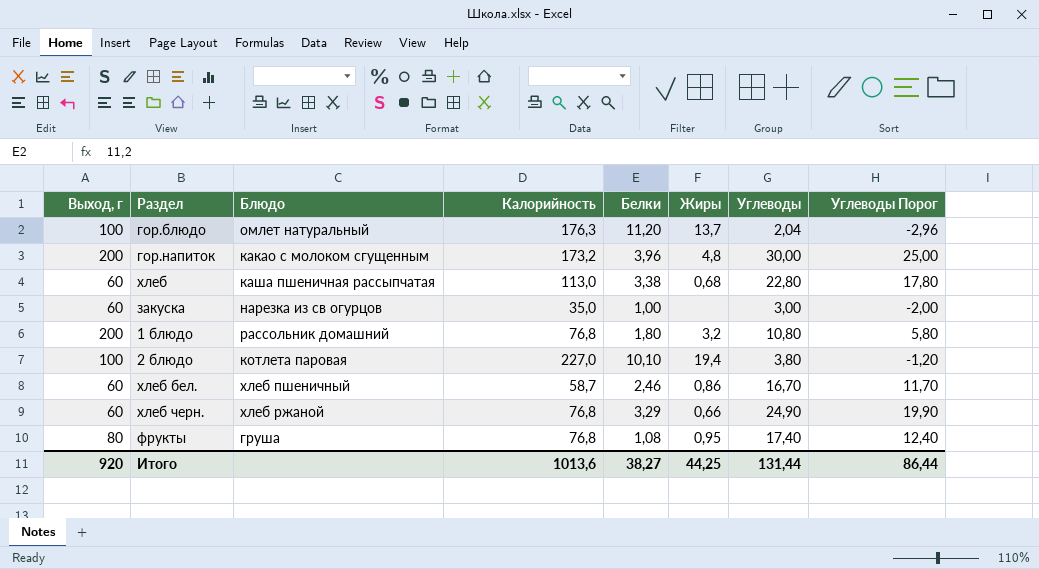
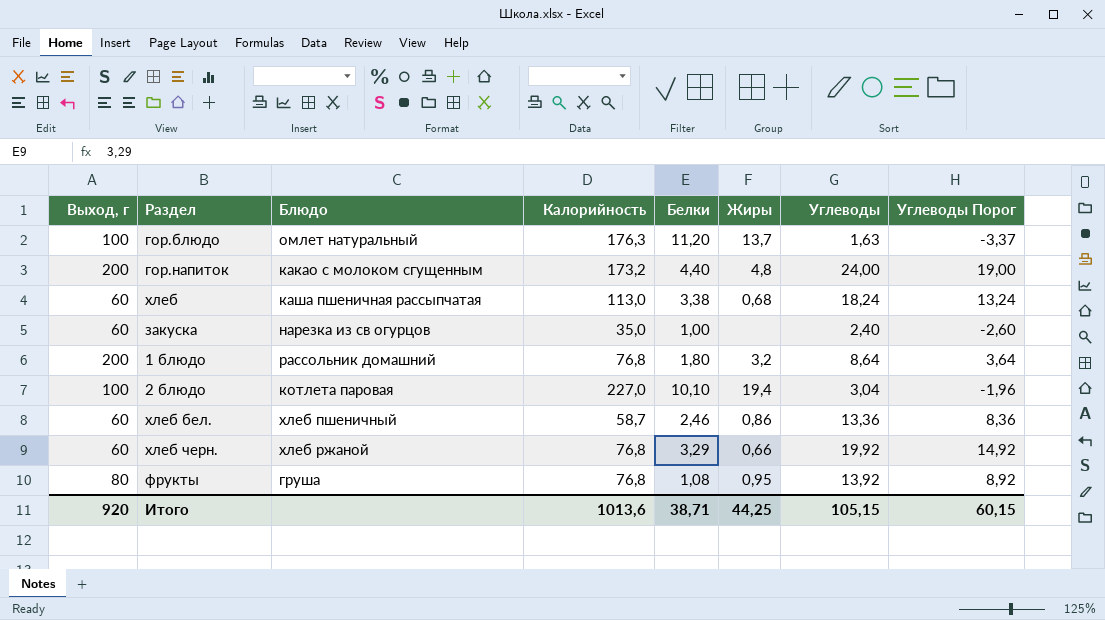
гор.блюдо | Углеводы: 2,04 -> 1,63
гор.блюдо | Углеводы Порог: -2,96 -> -3,37
гор.напиток | Белки: 3,96 -> 4,40
гор.напиток | Углеводы: 30,00 -> 24,00
гор.напиток | Углеводы Порог: 25,00 -> 19,00
хлеб | Углеводы: 22,80 -> 18,24
хлеб | Углеводы Порог: 17,80 -> 13,24
закуска | Углеводы: 3,00 -> 2,40
закуска | Углеводы Порог: -2,00 -> -2,60
1 блюдо | Углеводы: 10,80 -> 8,64
1 блюдо | Углеводы Порог: 5,80 -> 3,64
2 блюдо | Углеводы: 3,80 -> 3,04
2 блюдо | Углеводы Порог: -1,20 -> -1,96
хлеб бел. | Углеводы: 16,70 -> 13,36
хлеб бел. | Углеводы Порог: 11,70 -> 8,36
хлеб черн. | Углеводы: 24,90 -> 19,92
хлеб черн. | Углеводы Порог: 19,90 -> 14,92
фрукты | Углеводы: 17,40 -> 13,92
фрукты | Углеводы Порог: 12,40 -> 8,92
Итого | Белки: 38,27 -> 38,71
Итого | Углеводы: 131,44 -> 105,15
Итого | Углеводы Порог: 86,44 -> 60,15

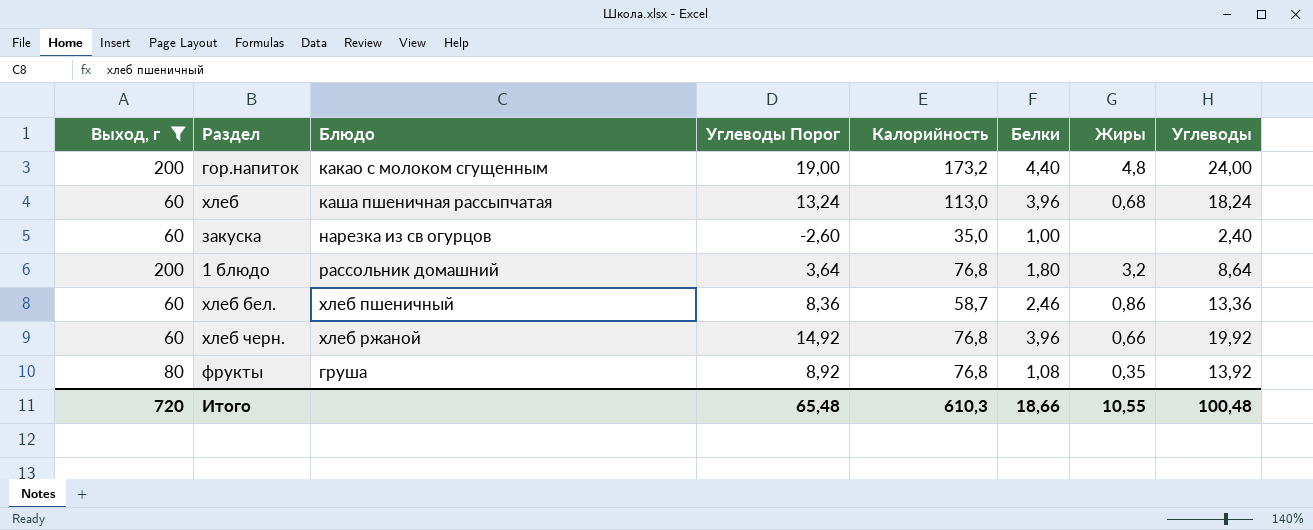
filter: none -> Выход, г != 100
column Углеводы Порог | position: 8 -> 4
хлеб | Белки: 3,38 -> 3,96
хлеб черн. | Белки: 3,29 -> 3,96
фрукты | Жиры: 0,95 -> 0,35
Итого | Выход, г: 920 -> 720
Итого | Углеводы Порог: 60,15 -> 65,48
Итого | Калорийность: 1013,6 -> 610,3
Итого | Белки: 38,71 -> 18,66
Итого | Жиры: 44,25 -> 10,55
Итого | Углеводы: 105,15 -> 100,48

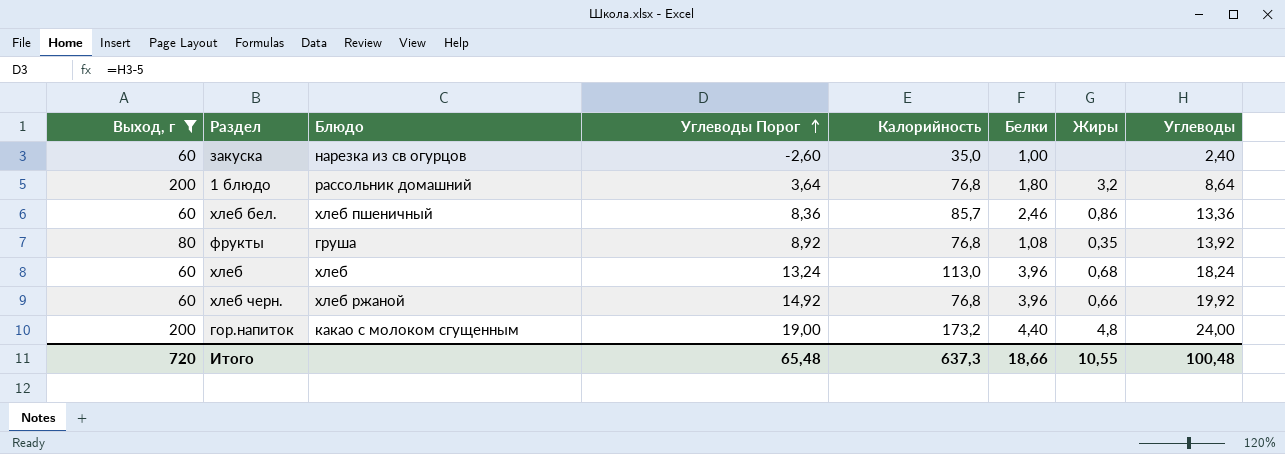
row order: none -> Углеводы Порог ascending
хлеб бел. | Калорийность: 58,7 -> 85,7
хлеб | Блюдо: каша пшеничная рассыпчатая -> хлеб
Итого | Калорийность: 610,3 -> 637,3

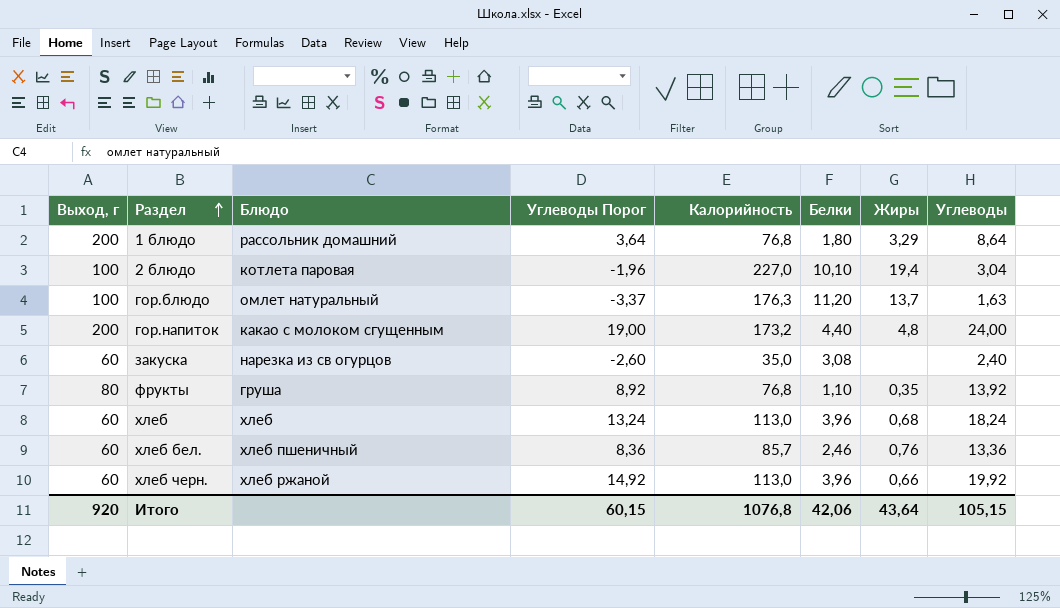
filter: Выход, г != 100 -> none
row order: Углеводы Порог ascending -> Раздел ascending
1 блюдо | Жиры: 3,2 -> 3,29
закуска | Белки: 1,00 -> 3,08
фрукты | Белки: 1,08 -> 1,10
хлеб бел. | Жиры: 0,86 -> 0,76
хлеб черн. | Калорийность: 76,8 -> 113,0
Итого | Выход, г: 720 -> 920
Итого | Углеводы Порог: 65,48 -> 60,15
Итого | Калорийность: 637,3 -> 1076,8
Итого | Белки: 18,66 -> 42,06
Итого | Жиры: 10,55 -> 43,64
Итого | Углеводы: 100,48 -> 105,15

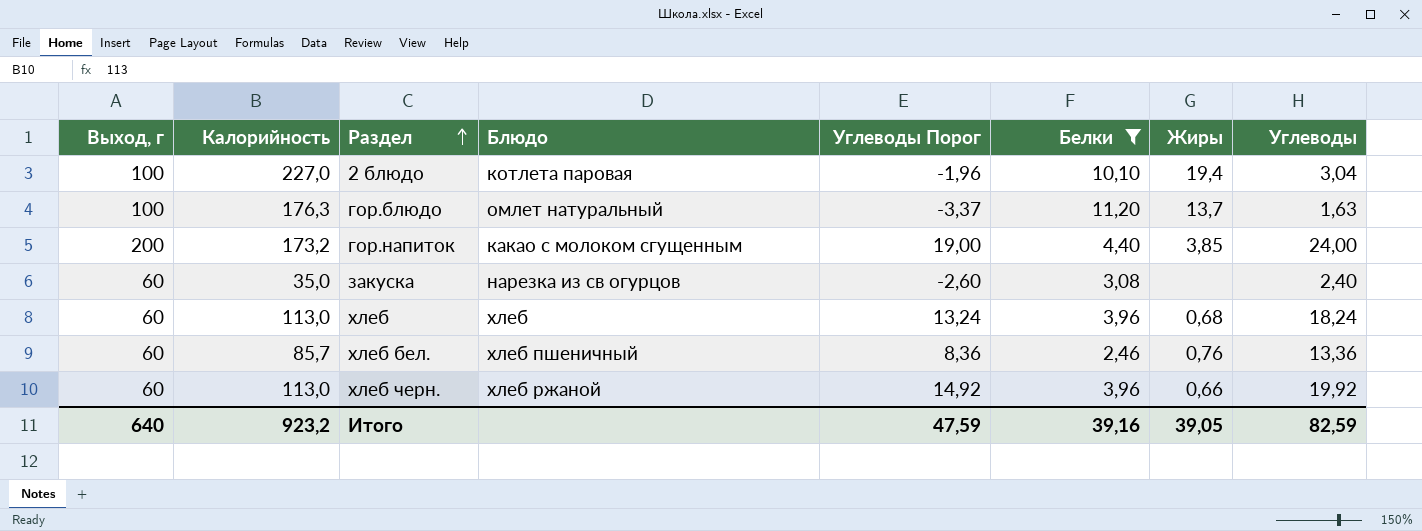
filter: none -> Белки >= 2,46
column Калорийность | position: 5 -> 2
гор.напиток | Жиры: 4,8 -> 3,85
Итого | Выход, г: 920 -> 640
Итого | Калорийность: 1076,8 -> 923,2
Итого | Углеводы Порог: 60,15 -> 47,59
Итого | Белки: 42,06 -> 39,16
Итого | Жиры: 43,64 -> 39,05
Итого | Углеводы: 105,15 -> 82,59

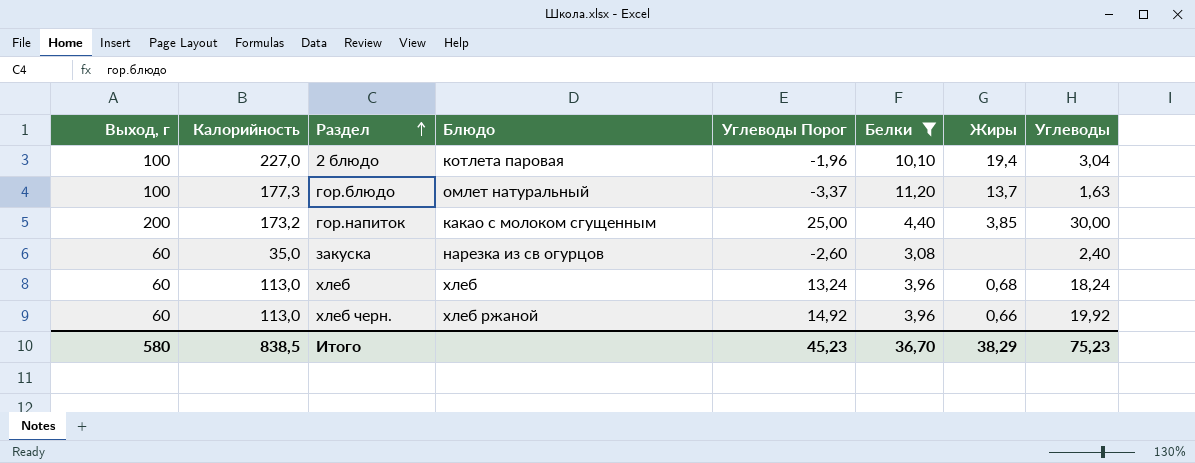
row хлеб бел.: 60 | 85,7 | хлеб пшеничный | 8,36 | 2,46 | 0,76 | 13,36 -> none
гор.блюдо | Калорийность: 176,3 -> 177,3
гор.напиток | Углеводы Порог: 19,00 -> 25,00
гор.напиток | Углеводы: 24,00 -> 30,00
Итого | Выход, г: 640 -> 580
Итого | Калорийность: 923,2 -> 838,5
Итого | Углеводы Порог: 47,59 -> 45,23
Итого | Белки: 39,16 -> 36,70
Итого | Жиры: 39,05 -> 38,29
Итого | Углеводы: 82,59 -> 75,23

